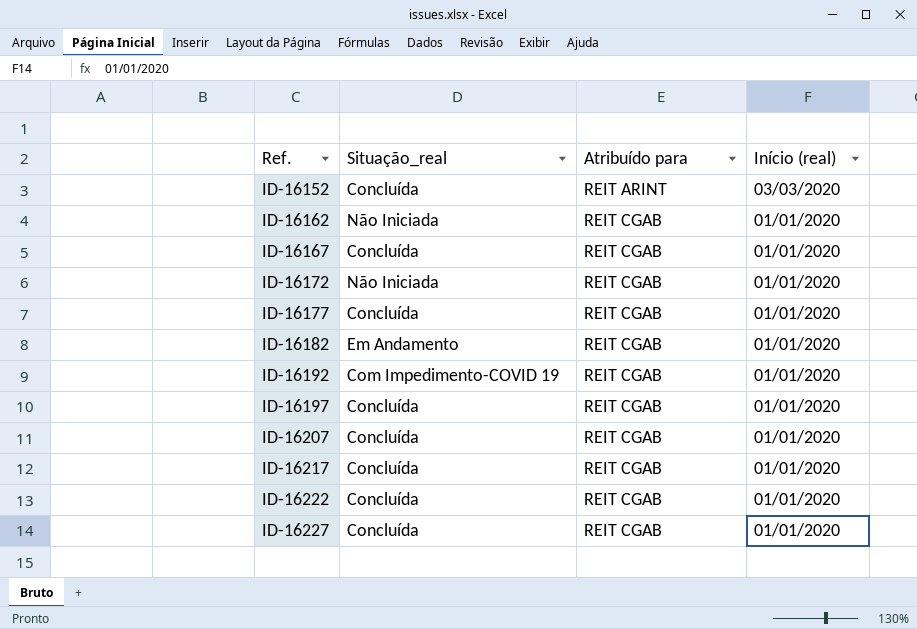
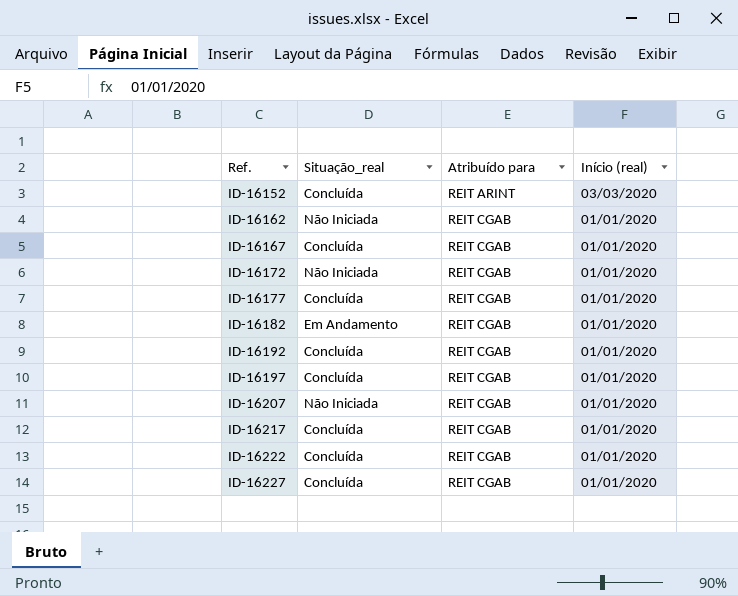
ID-16192 | Situação_real: Com Impedimento-COVID 19 -> Concluída
ID-16207 | Situação_real: Concluída -> Não Iniciada

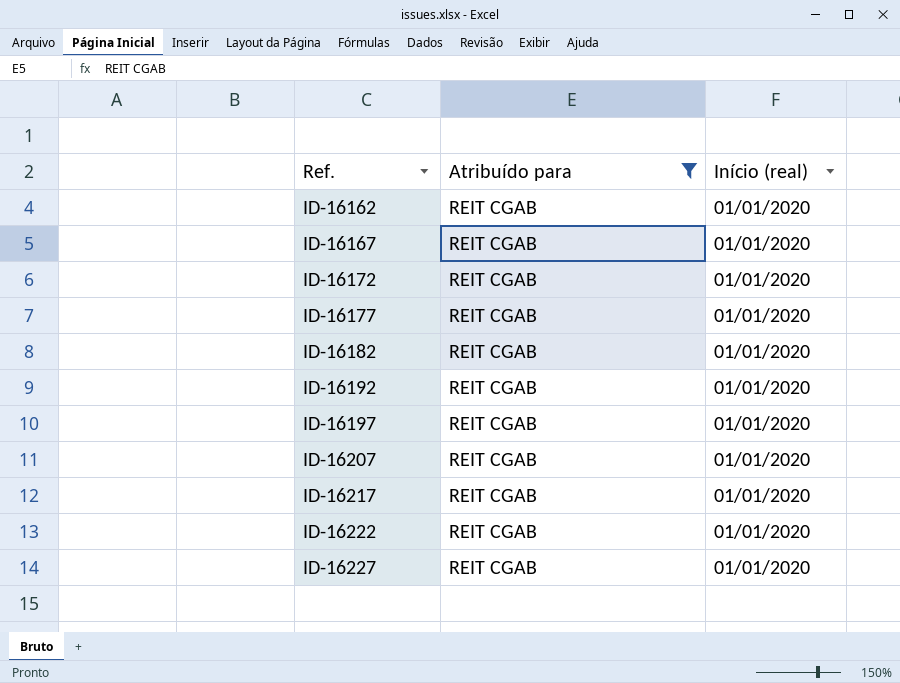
filter: none -> Atribuído para = REIT CGAB
column Situação_real | position: 2 -> none

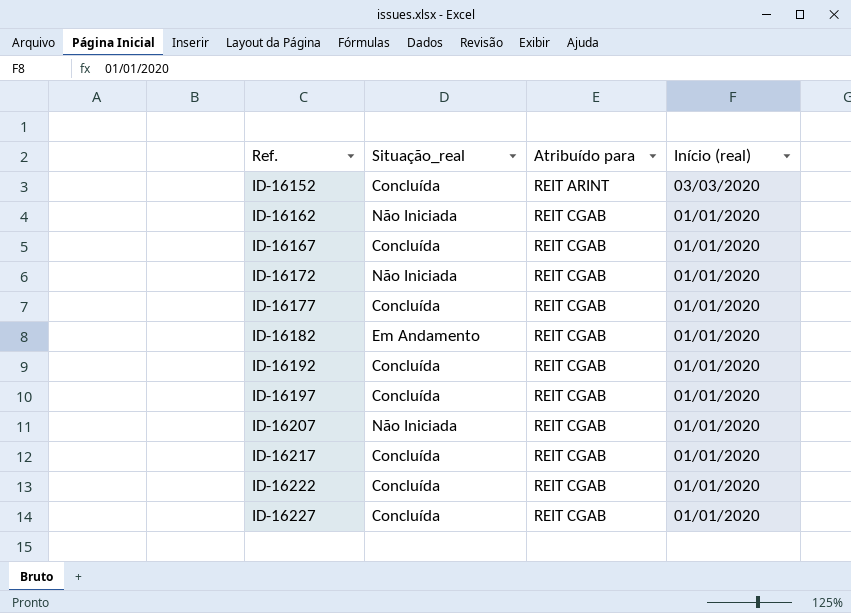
filter: Atribuído para = REIT CGAB -> none
column Situação_real | position: none -> 2

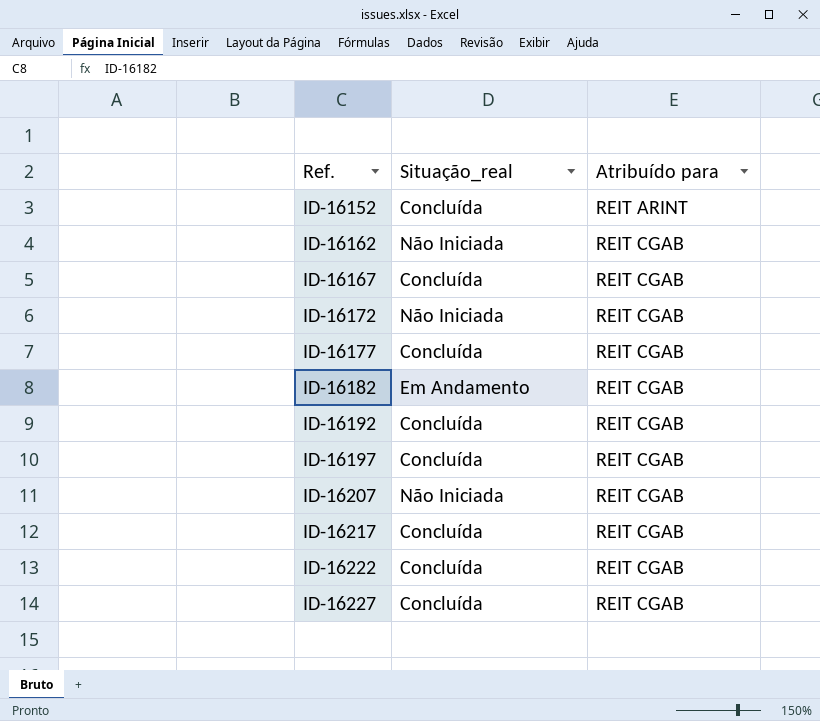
column Início (real) | position: 4 -> none

